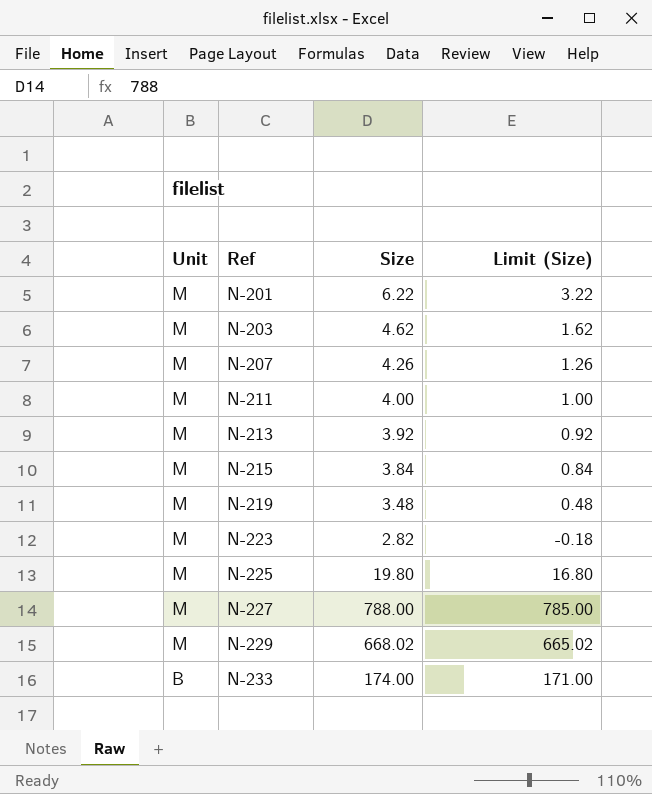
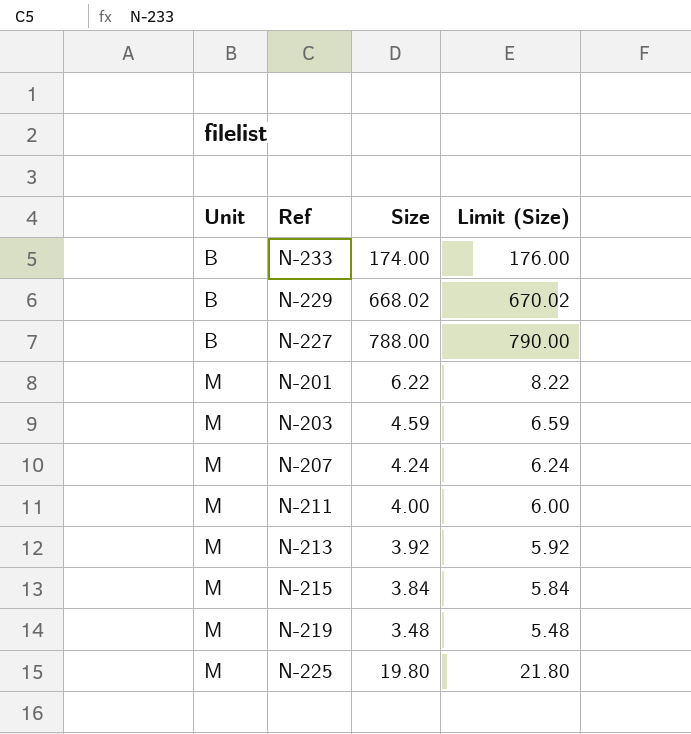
row order: Unit descending -> Unit ascending
column Limit (Size) | formula: [Size] - 3 -> [Size] + 2
row N-223: M | 2.82 | -0.18 -> none
N-229 | Unit: M -> B
N-227 | Unit: M -> B
N-203 | Size: 4.62 -> 4.59
N-207 | Size: 4.26 -> 4.24

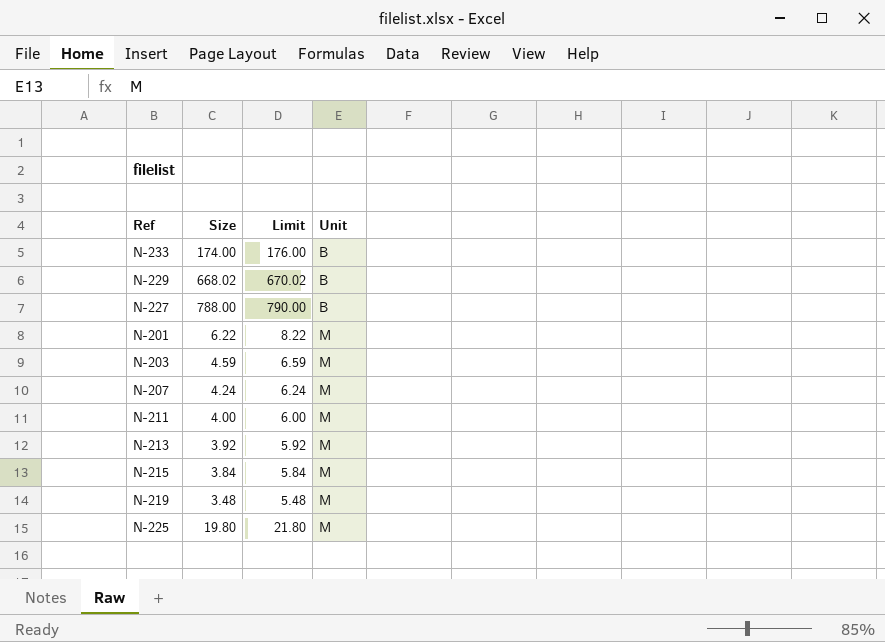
column name: Limit (Size) -> Limit
column Unit | position: 1 -> 4

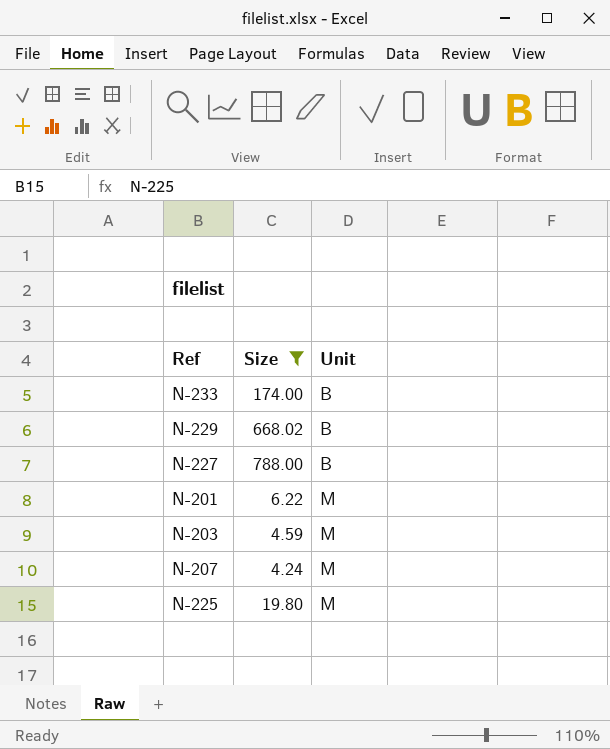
filter: none -> Size >= 4.24
column Limit | formula: [Size] + 2 -> none

